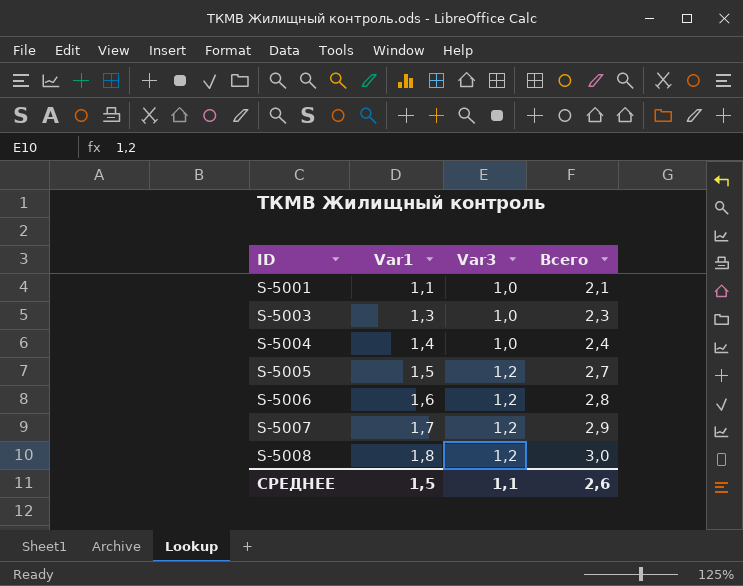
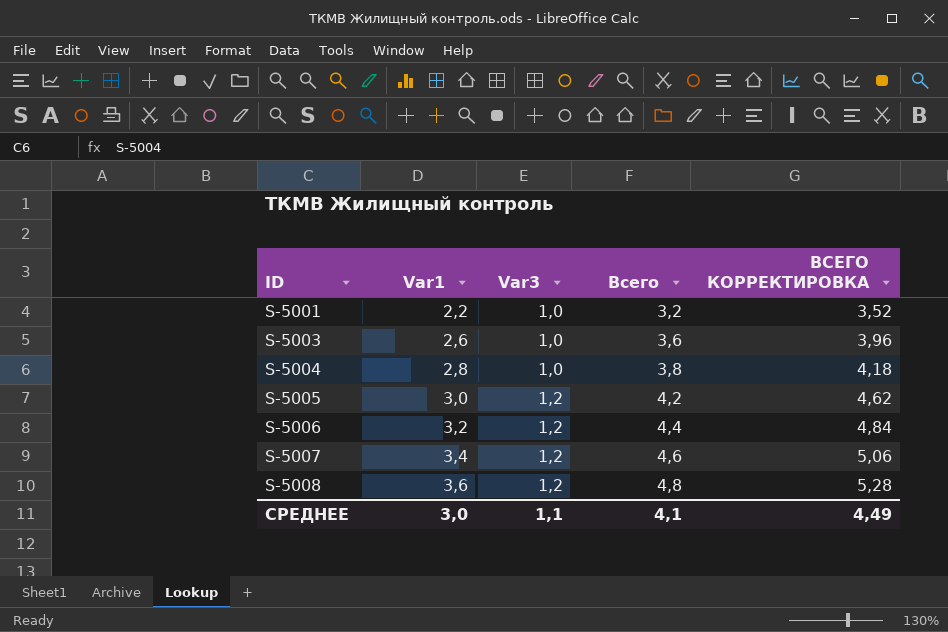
column ВСЕГО КОРРЕКТИРОВКА | formula: none -> [Всего] * 1,1
S-5001 | Var1: 1,1 -> 2,2
S-5001 | Всего: 2,1 -> 3,2
S-5003 | Var1: 1,3 -> 2,6
S-5003 | Всего: 2,3 -> 3,6
S-5004 | Var1: 1,4 -> 2,8
S-5004 | Всего: 2,4 -> 3,8
S-5005 | Var1: 1,5 -> 3,0
S-5005 | Всего: 2,7 -> 4,2
S-5006 | Var1: 1,6 -> 3,2
S-5006 | Всего: 2,8 -> 4,4
S-5007 | Var1: 1,7 -> 3,4
S-5007 | Всего: 2,9 -> 4,6
S-5008 | Var1: 1,8 -> 3,6
S-5008 | Всего: 3,0 -> 4,8
СРЕДНЕЕ | Var1: 1,5 -> 3,0
СРЕДНЕЕ | Всего: 2,6 -> 4,1

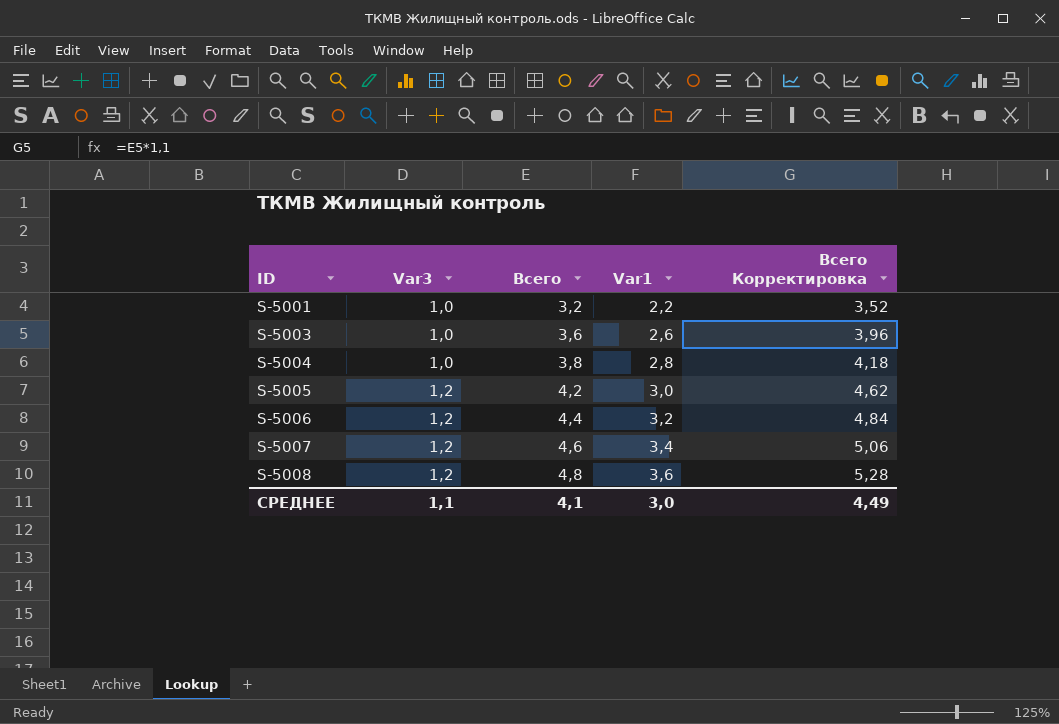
column Var1 | position: 2 -> 4
column name: ВСЕГО КОРРЕКТИРОВКА -> Всего Корректировка

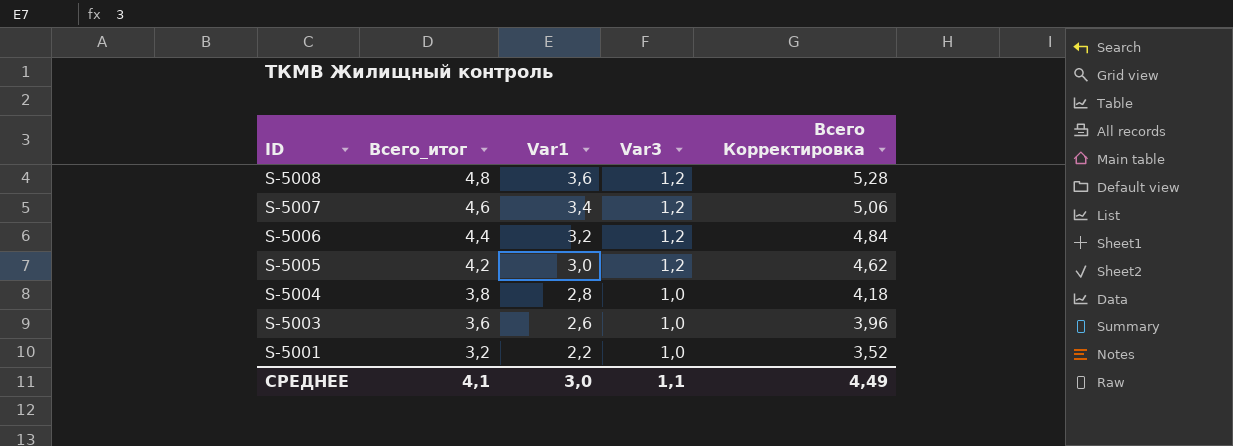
row order: ID ascending -> ID descending
column name: Всего -> Всего_итог
column Var3 | position: 2 -> 4

